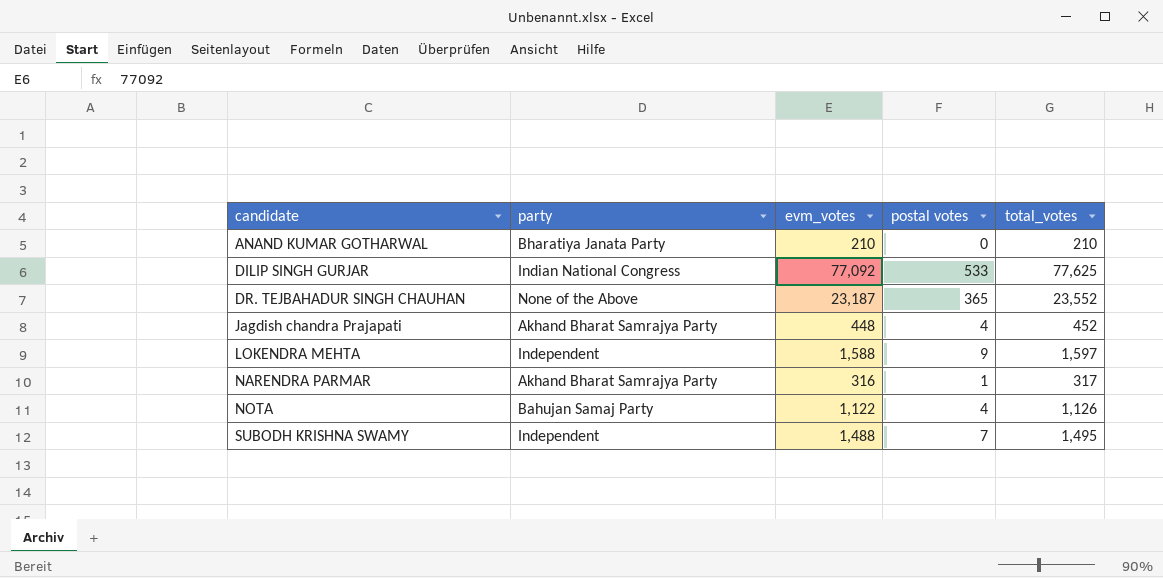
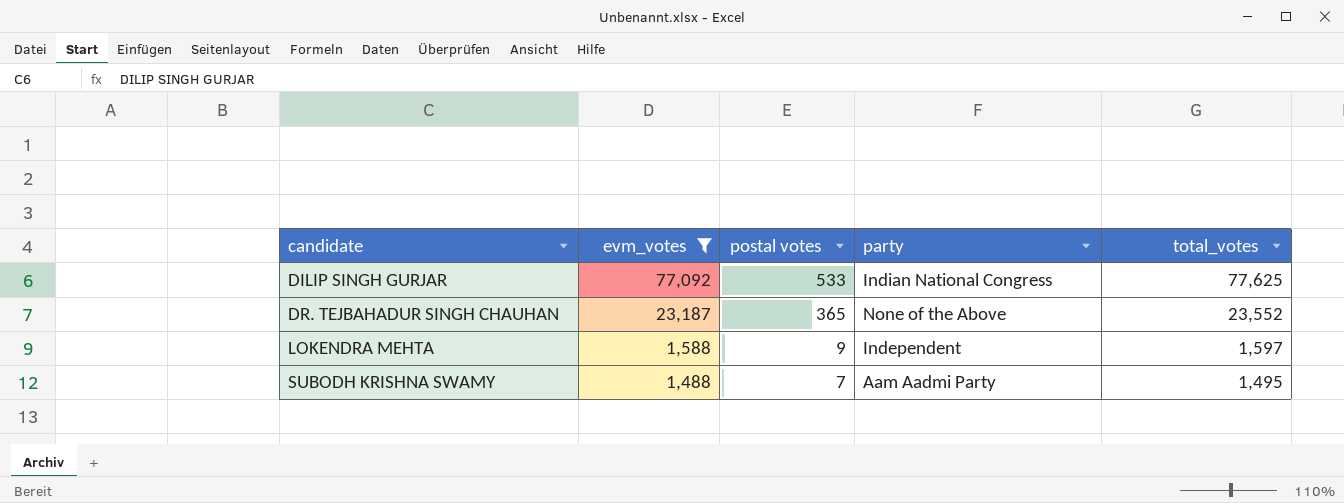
filter: none -> evm_votes >= 1,488
column party | position: 2 -> 4
SUBODH KRISHNA SWAMY | party: Independent -> Aam Aadmi Party

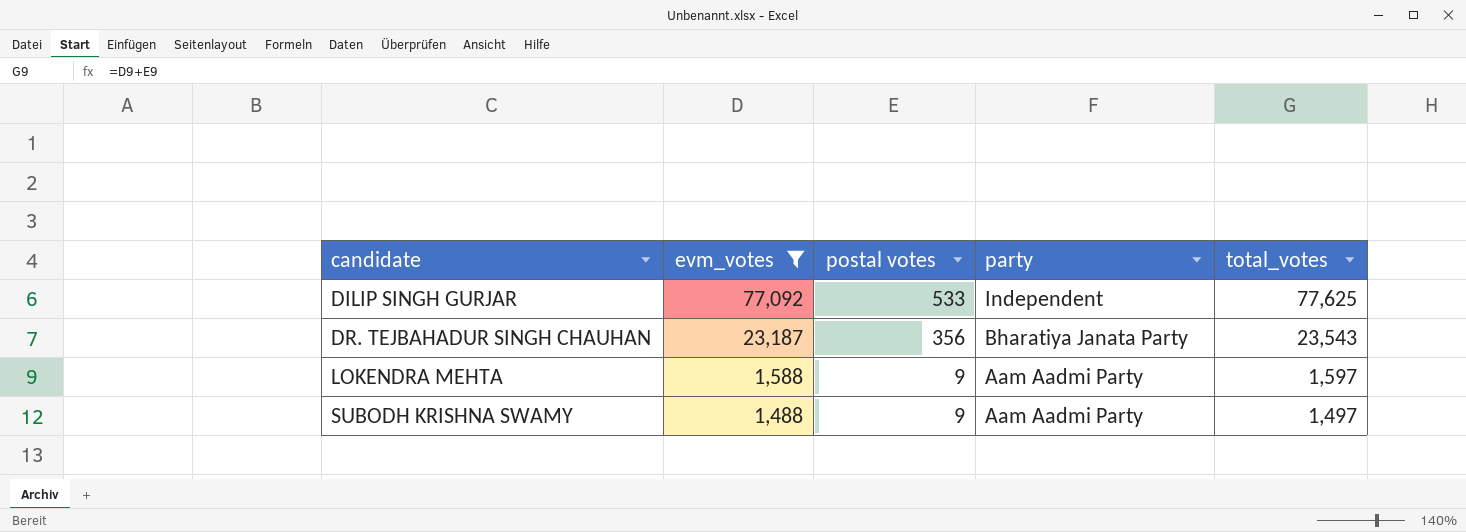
DILIP SINGH GURJAR | party: Indian National Congress -> Independent
DR. TEJBAHADUR SINGH CHAUHAN | postal votes: 365 -> 356
DR. TEJBAHADUR SINGH CHAUHAN | party: None of the Above -> Bharatiya Janata Party
DR. TEJBAHADUR SINGH CHAUHAN | total_votes: 23,552 -> 23,543
LOKENDRA MEHTA | party: Independent -> Aam Aadmi Party
SUBODH KRISHNA SWAMY | postal votes: 7 -> 9
SUBODH KRISHNA SWAMY | total_votes: 1,495 -> 1,497

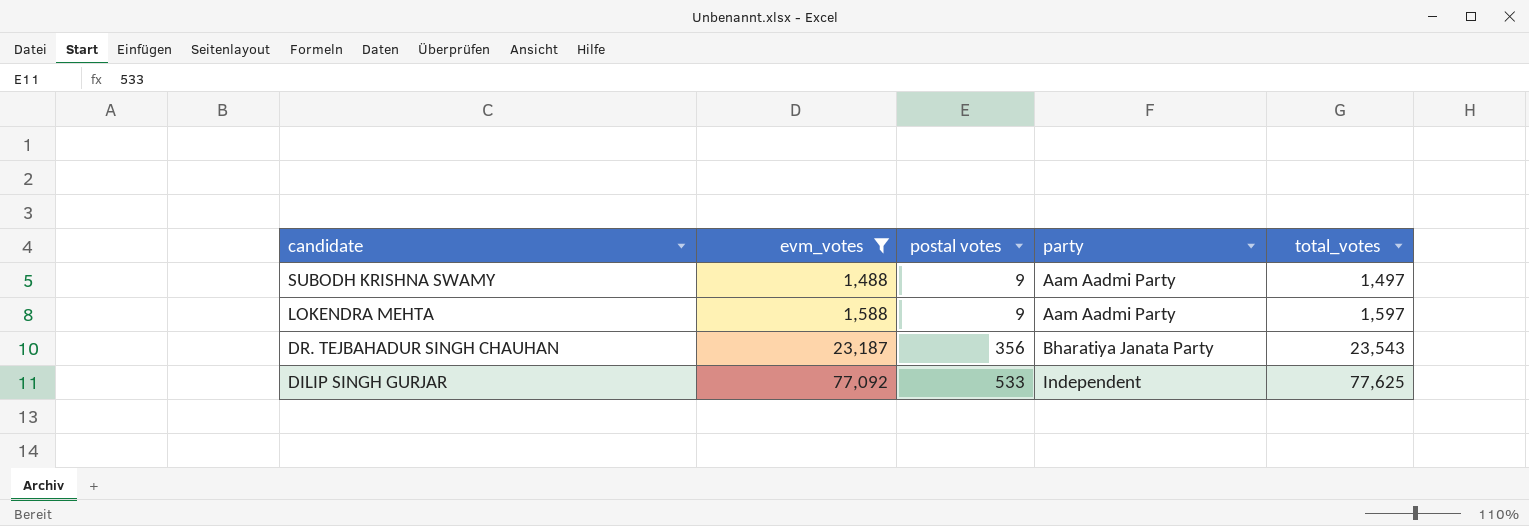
row order: candidate ascending -> candidate descending

